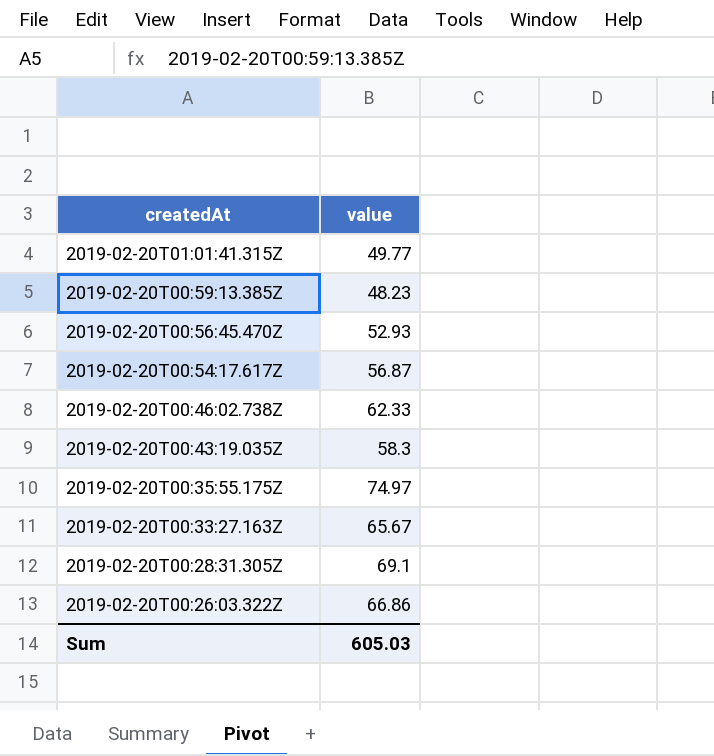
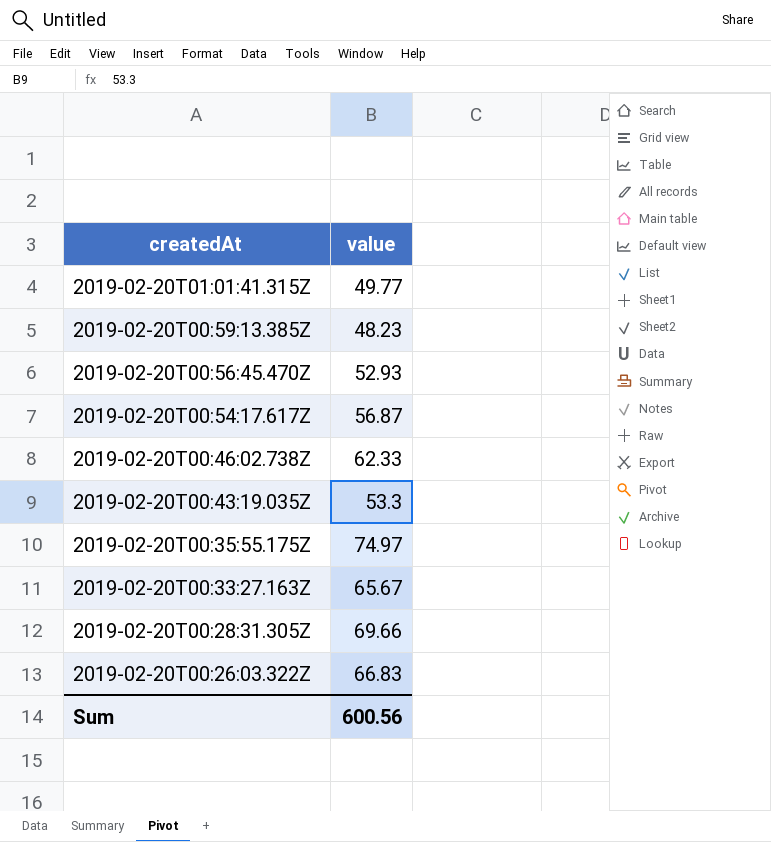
2019-02-20T00:43:19.035Z | value: 58.3 -> 53.3
2019-02-20T00:28:31.305Z | value: 69.1 -> 69.66
2019-02-20T00:26:03.322Z | value: 66.86 -> 66.83
Sum | value: 605.03 -> 600.56

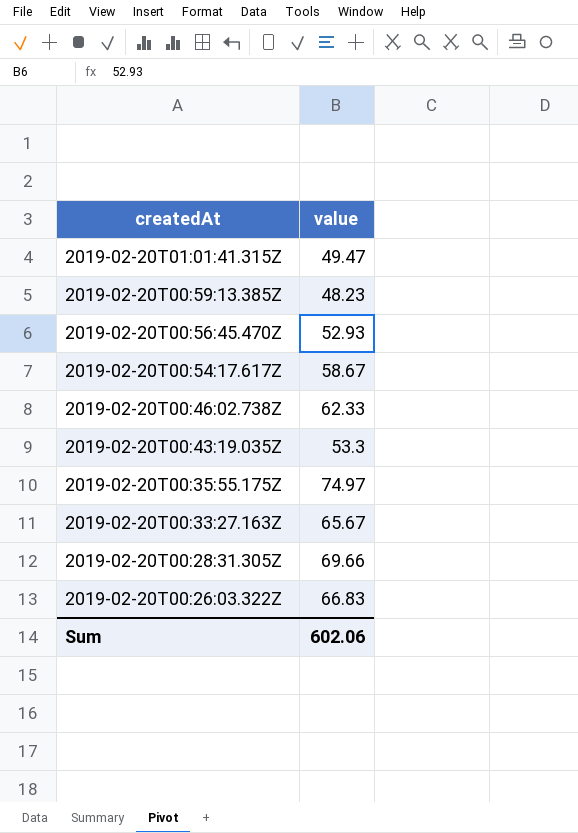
2019-02-20T01:01:41.315Z | value: 49.77 -> 49.47
2019-02-20T00:54:17.617Z | value: 56.87 -> 58.67
Sum | value: 600.56 -> 602.06

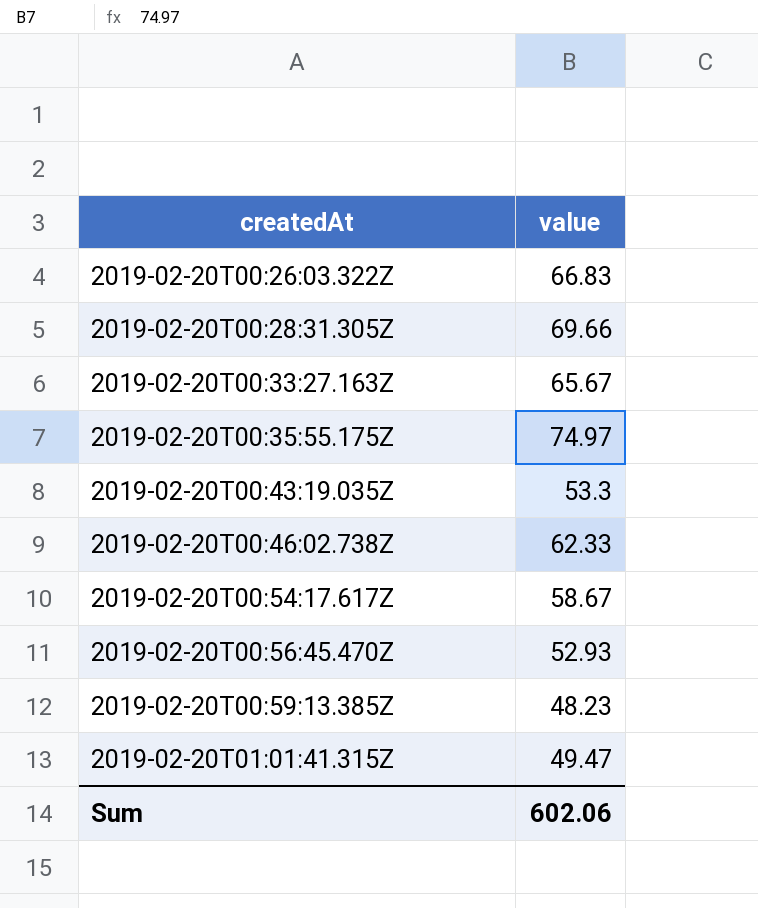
row order: createdAt descending -> createdAt ascending

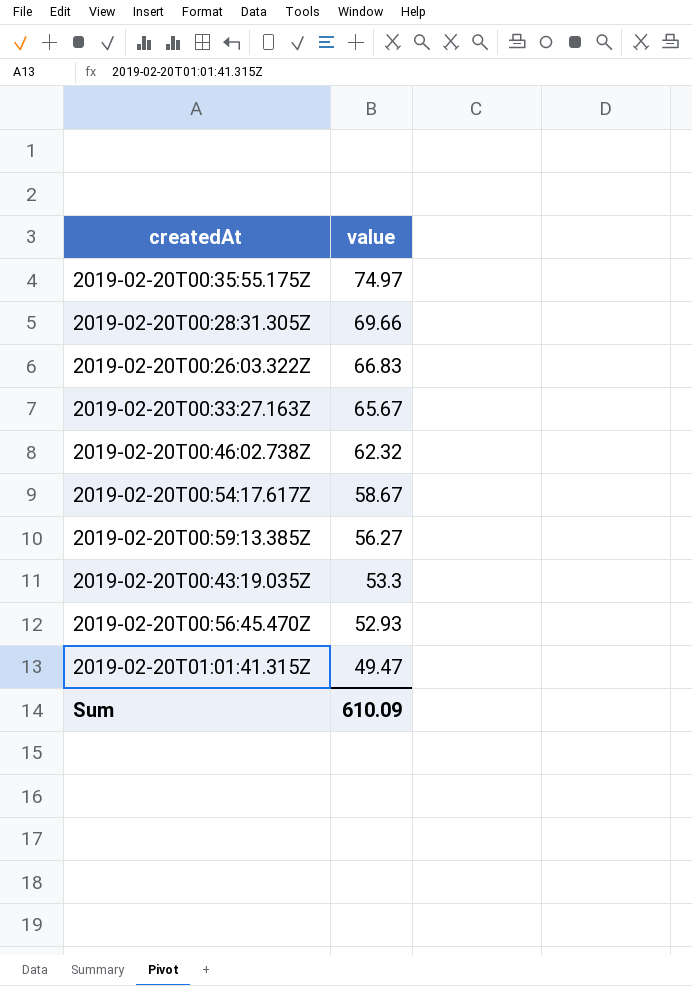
row order: createdAt ascending -> value descending
2019-02-20T00:46:02.738Z | value: 62.33 -> 62.32
2019-02-20T00:59:13.385Z | value: 48.23 -> 56.27
Sum | value: 602.06 -> 610.09

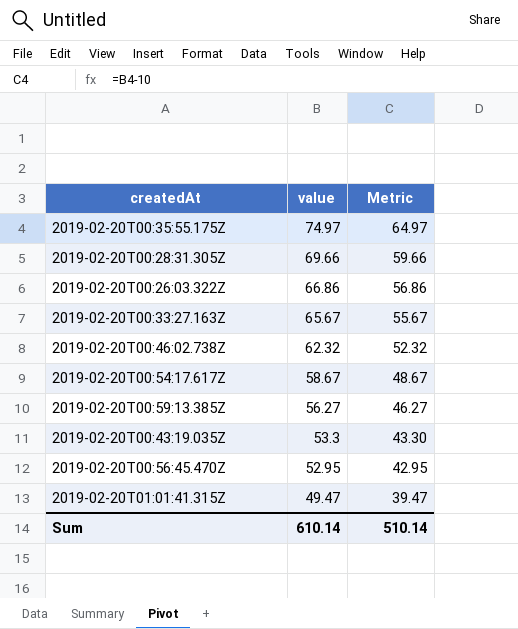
column Metric | formula: none -> [value] - 10
2019-02-20T00:26:03.322Z | value: 66.83 -> 66.86
2019-02-20T00:56:45.470Z | value: 52.93 -> 52.95
Sum | value: 610.09 -> 610.14

